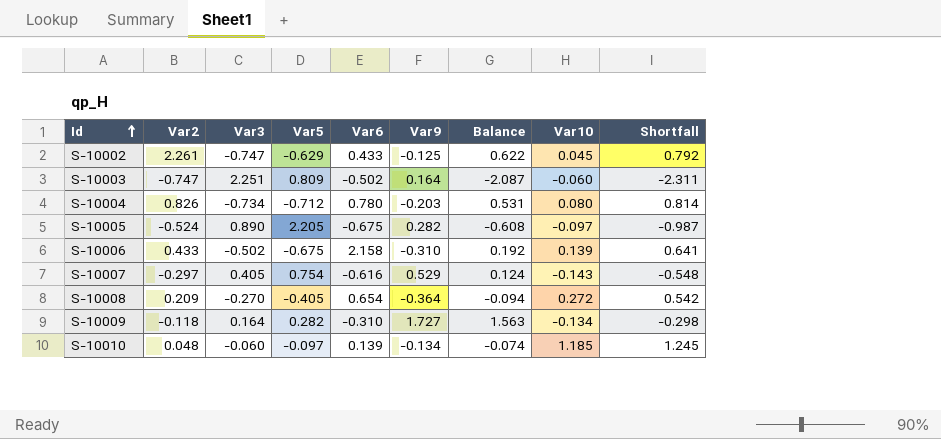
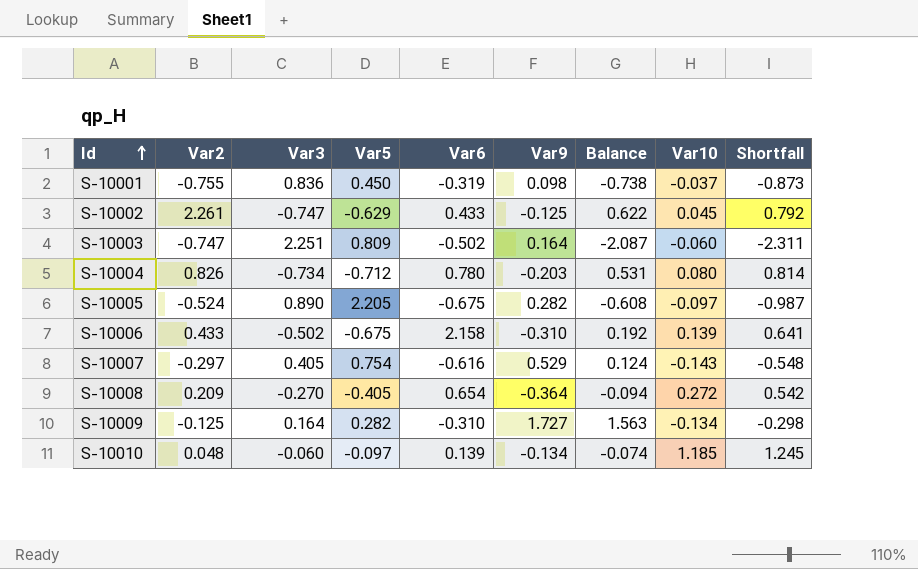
row S-10001: none -> -0.755 | 0.836 | 0.450 | -0.319 | 0.098 | -0.738 | -0.037 | -0.873
S-10009 | Var2: -0.118 -> -0.125

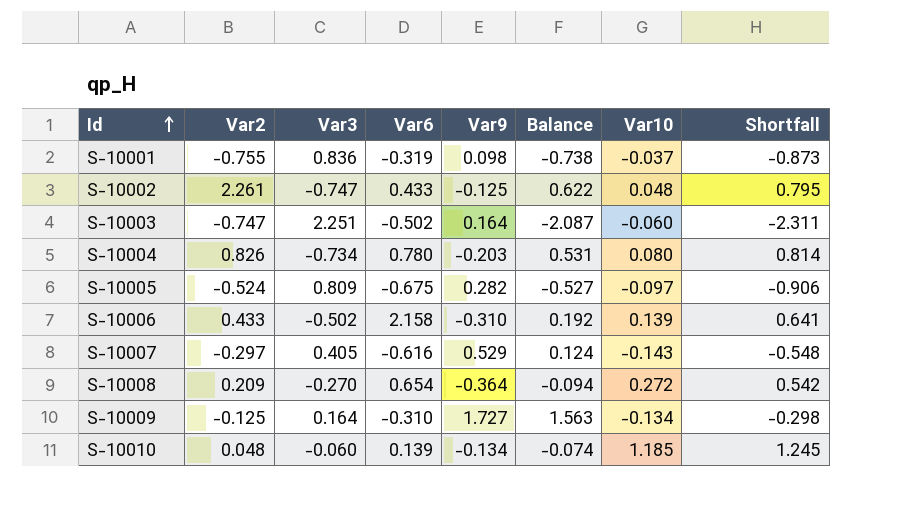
column Var5 | position: 4 -> none
S-10002 | Var10: 0.045 -> 0.048
S-10002 | Shortfall: 0.792 -> 0.795
S-10005 | Var3: 0.890 -> 0.809
S-10005 | Balance: -0.608 -> -0.527
S-10005 | Shortfall: -0.987 -> -0.906

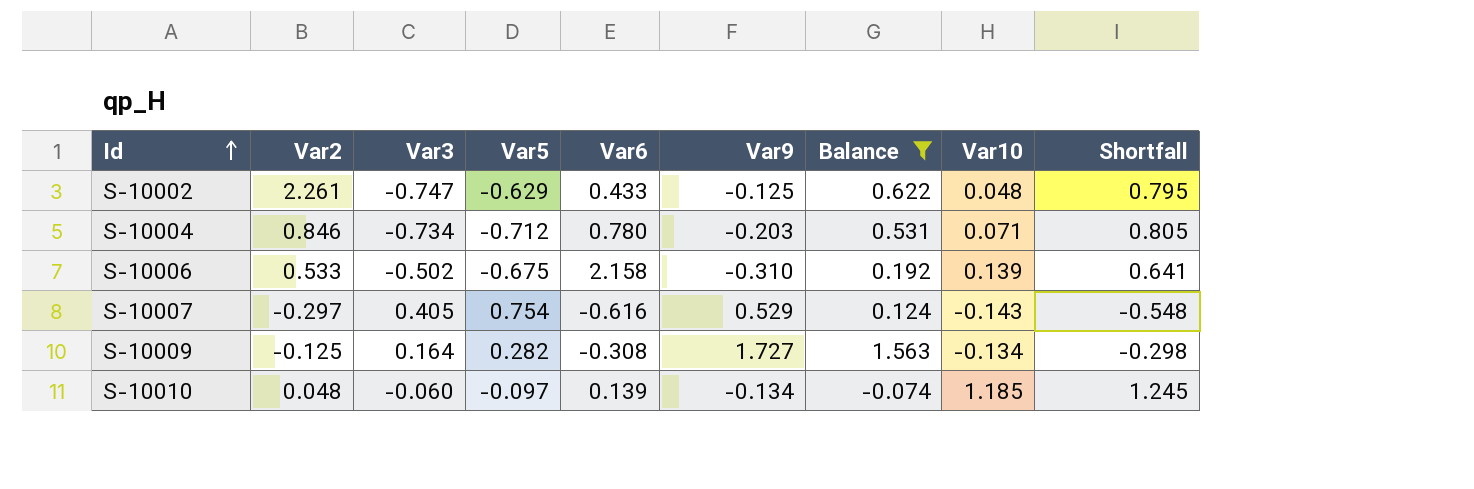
filter: none -> Balance >= -0.074
column Var5 | position: none -> 4
S-10004 | Var2: 0.826 -> 0.846
S-10004 | Var10: 0.080 -> 0.071
S-10004 | Shortfall: 0.814 -> 0.805
S-10006 | Var2: 0.433 -> 0.533
S-10009 | Var6: -0.310 -> -0.308

